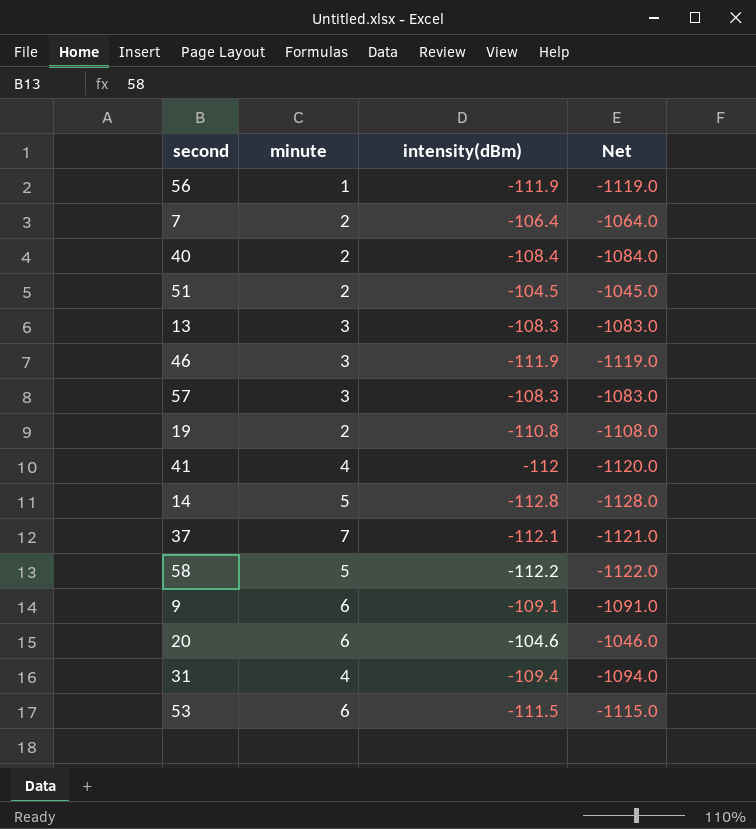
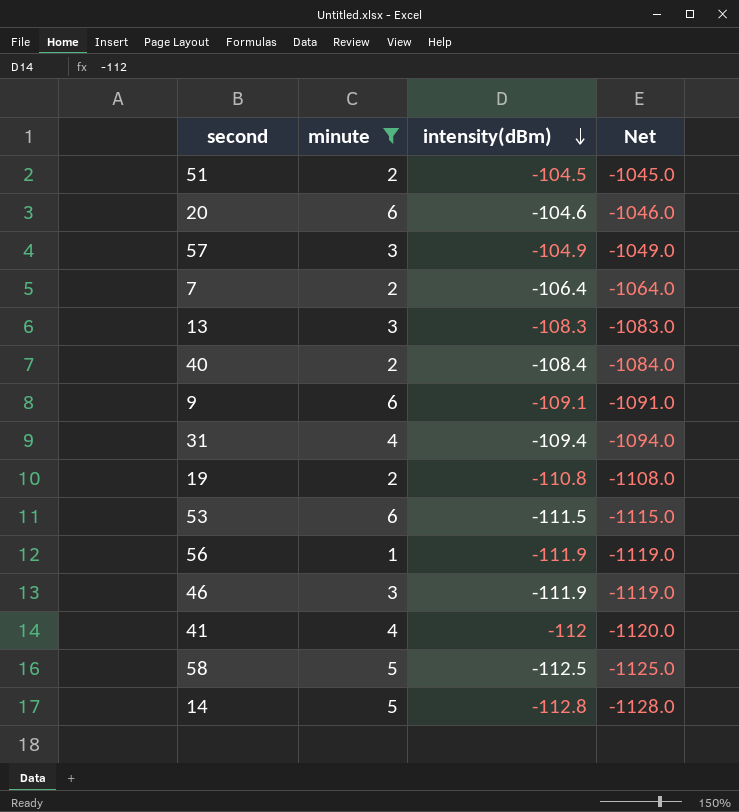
filter: none -> minute != 7
row order: none -> intensity(dBm) descending
57 | intensity(dBm): -108.3 -> -104.9
57 | Net: -1083.0 -> -1049.0
58 | intensity(dBm): -112.2 -> -112.5
58 | Net: -1122.0 -> -1125.0

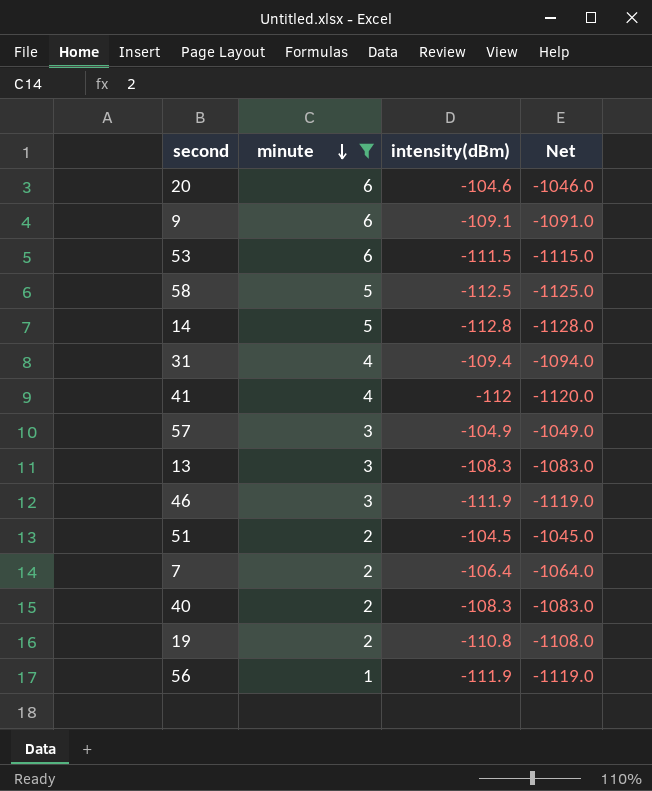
row order: intensity(dBm) descending -> minute descending
40 | intensity(dBm): -108.4 -> -108.3
40 | Net: -1084.0 -> -1083.0

